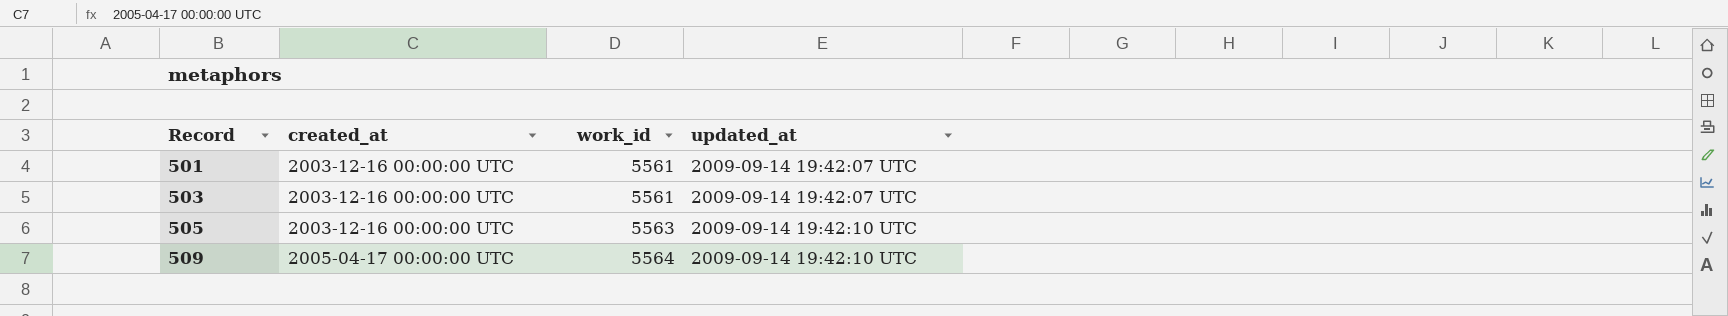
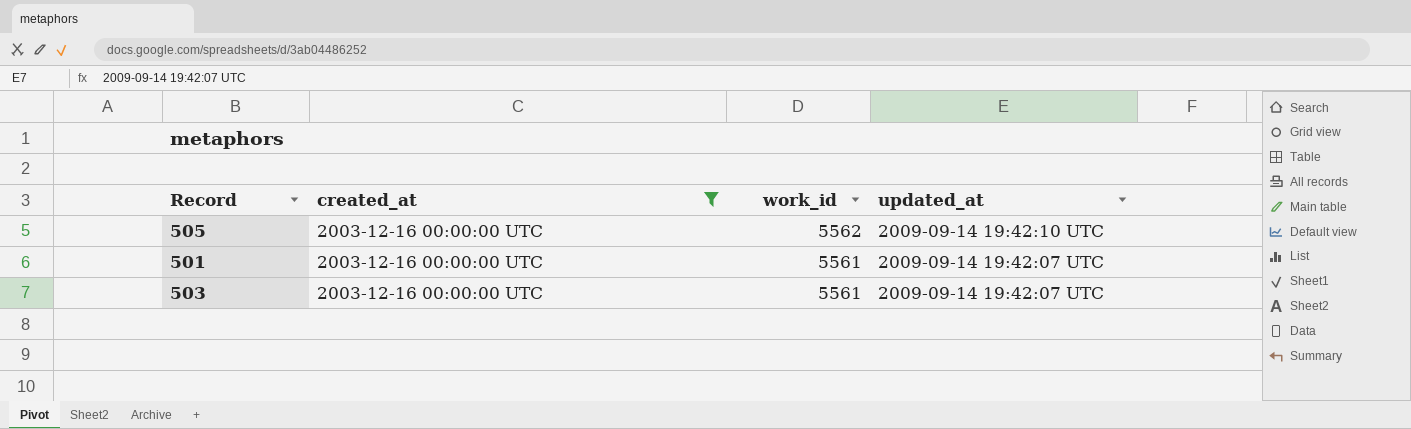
filter: none -> created_at = 2003-12-16 00:00:00 UTC
row order: Record ascending -> work_id descending
505 | work_id: 5563 -> 5562

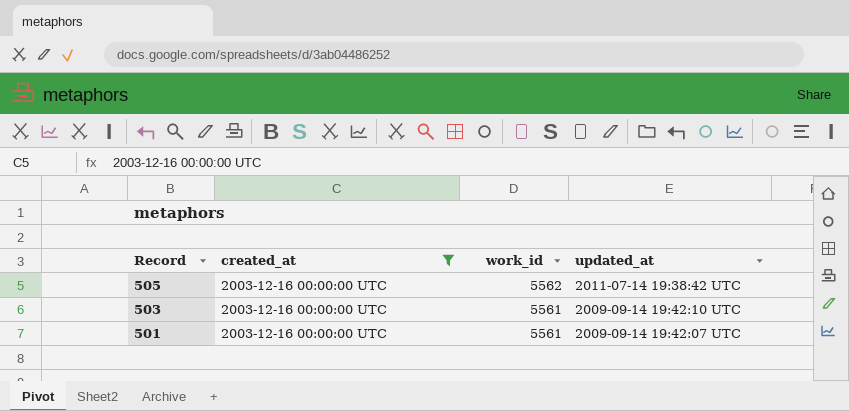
row order: work_id descending -> Record descending
505 | updated_at: 2009-09-14 19:42:10 UTC -> 2011-07-14 19:38:42 UTC
503 | updated_at: 2009-09-14 19:42:07 UTC -> 2009-09-14 19:42:10 UTC

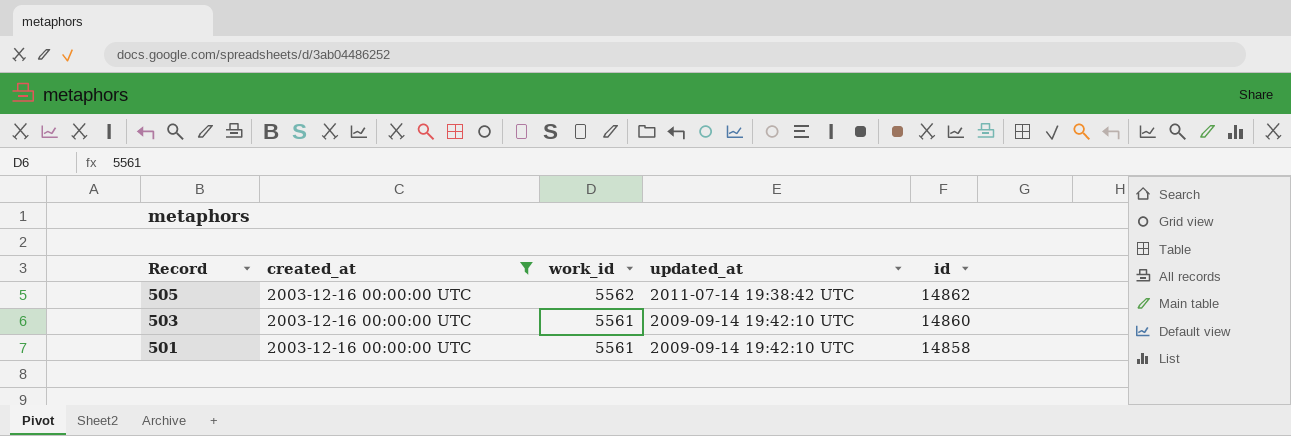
column id | position: none -> 5
501 | updated_at: 2009-09-14 19:42:07 UTC -> 2009-09-14 19:42:10 UTC

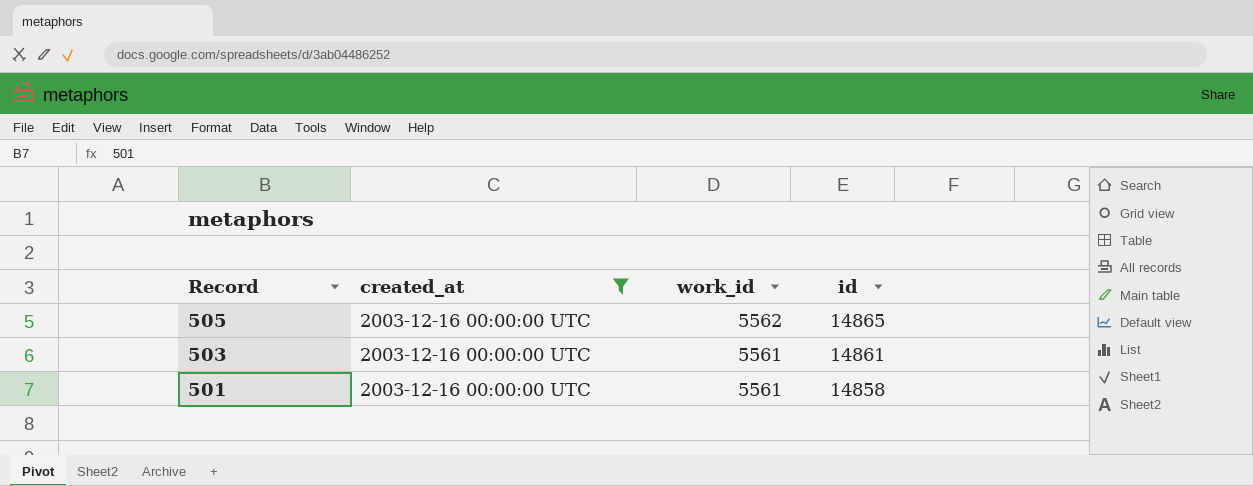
column updated_at | position: 4 -> none
505 | id: 14862 -> 14865
503 | id: 14860 -> 14861

